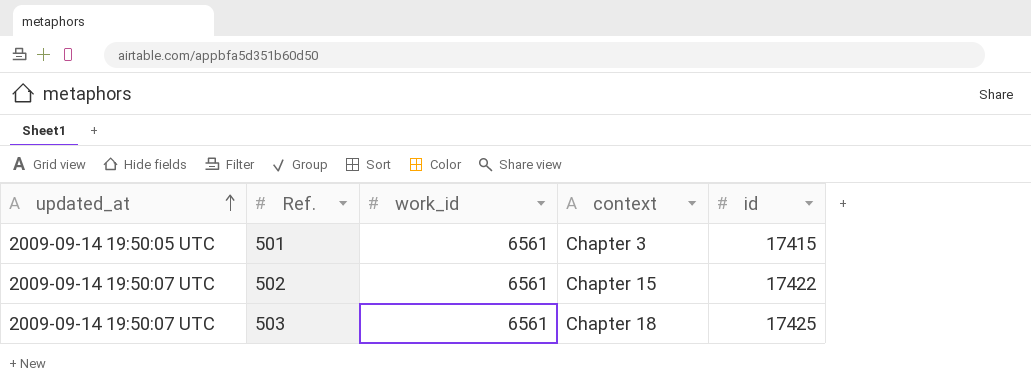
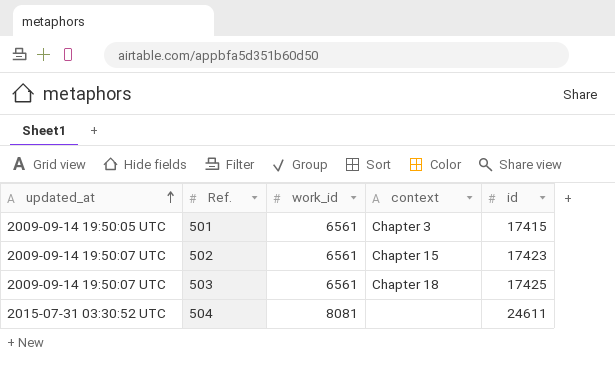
502 | id: 17422 -> 17423
row 504: none -> 2015-07-31 03:30:52 UTC | 8081 | none | 24611

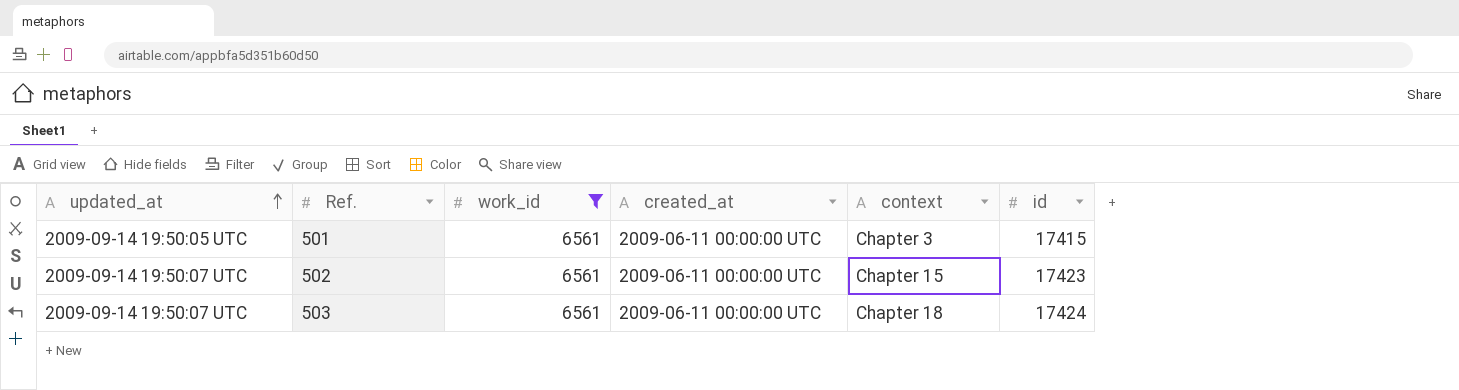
filter: none -> work_id = 6561
column created_at | position: none -> 4
503 | id: 17425 -> 17424

